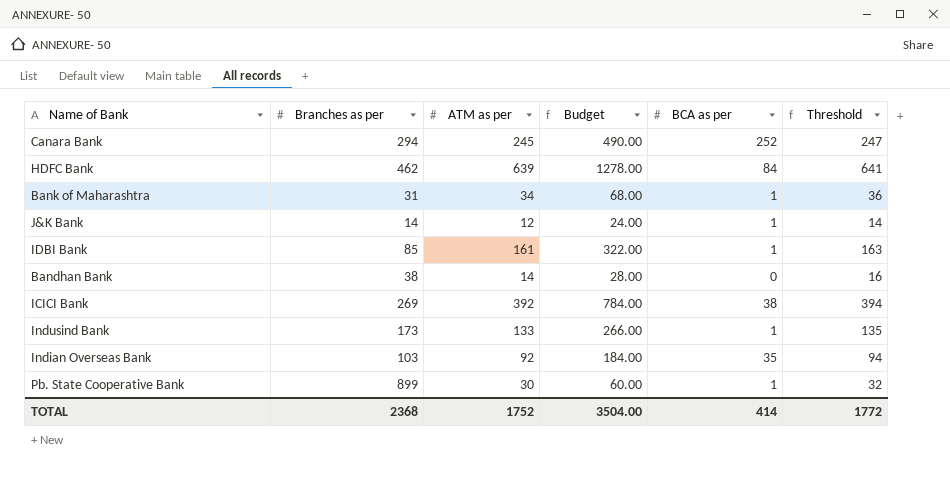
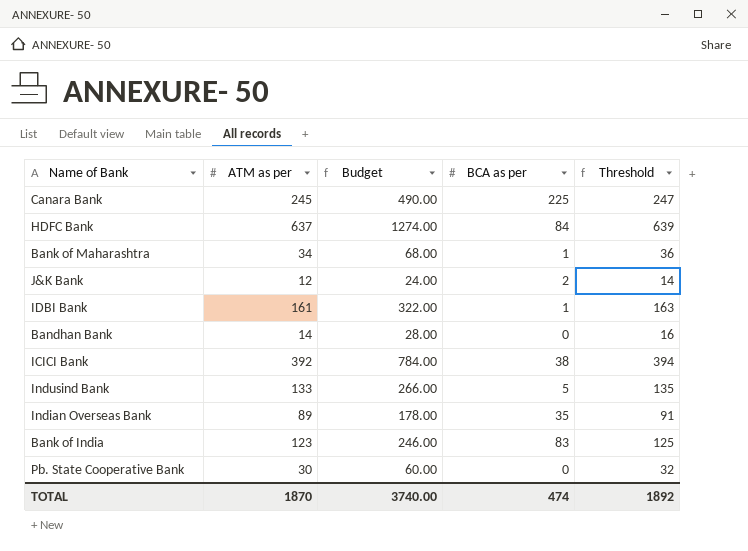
column Branches as per | position: 2 -> none
Canara Bank | BCA as per: 252 -> 225
HDFC Bank | ATM as per: 639 -> 637
HDFC Bank | Budget: 1278.00 -> 1274.00
HDFC Bank | Threshold: 641 -> 639
J&K Bank | BCA as per: 1 -> 2
Indusind Bank | BCA as per: 1 -> 5
Indian Overseas Bank | ATM as per: 92 -> 89
Indian Overseas Bank | Budget: 184.00 -> 178.00
Indian Overseas Bank | Threshold: 94 -> 91
row Bank of India: none -> 123 | 246.00 | 83 | 125
Pb. State Cooperative Bank | BCA as per: 1 -> 0
TOTAL | ATM as per: 1752 -> 1870
TOTAL | Budget: 3504.00 -> 3740.00
TOTAL | BCA as per: 414 -> 474
TOTAL | Threshold: 1772 -> 1892

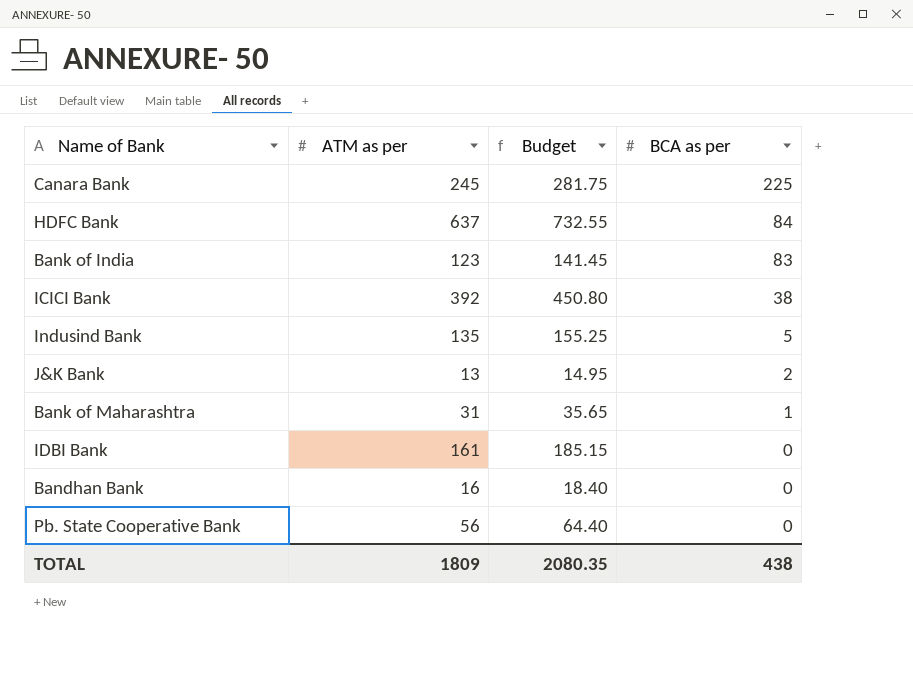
row order: none -> BCA as per descending
column Threshold | formula: [ATM as per] + 2 -> none
column Budget | formula: [ATM as per] * 2 -> [ATM as per] * 1.15
row Indian Overseas Bank: 89 | 178.00 | 35 | 91 -> none
Indusind Bank | ATM as per: 133 -> 135
J&K Bank | ATM as per: 12 -> 13
Bank of Maharashtra | ATM as per: 34 -> 31
IDBI Bank | BCA as per: 1 -> 0
Bandhan Bank | ATM as per: 14 -> 16
Pb. State Cooperative Bank | ATM as per: 30 -> 56
TOTAL | ATM as per: 1870 -> 1809
TOTAL | Budget: 3740.00 -> 2080.35
TOTAL | BCA as per: 474 -> 438

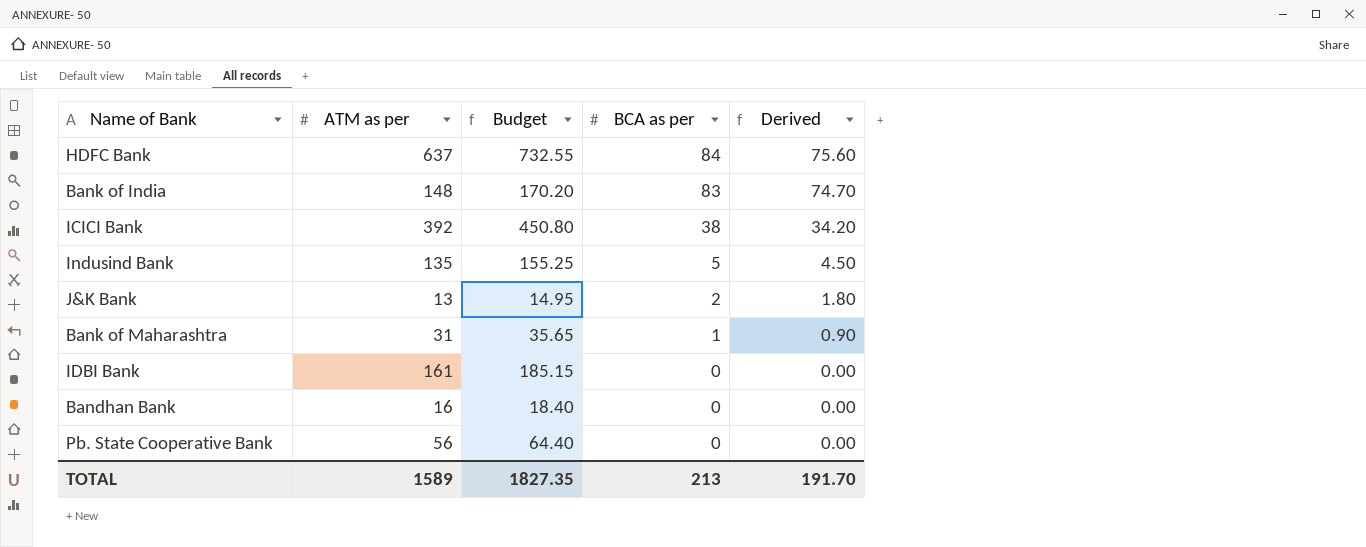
column Derived | formula: none -> [BCA as per] * 0.9
row Canara Bank: 245 | 281.75 | 225 -> none
Bank of India | ATM as per: 123 -> 148
Bank of India | Budget: 141.45 -> 170.20
TOTAL | ATM as per: 1809 -> 1589
TOTAL | Budget: 2080.35 -> 1827.35
TOTAL | BCA as per: 438 -> 213

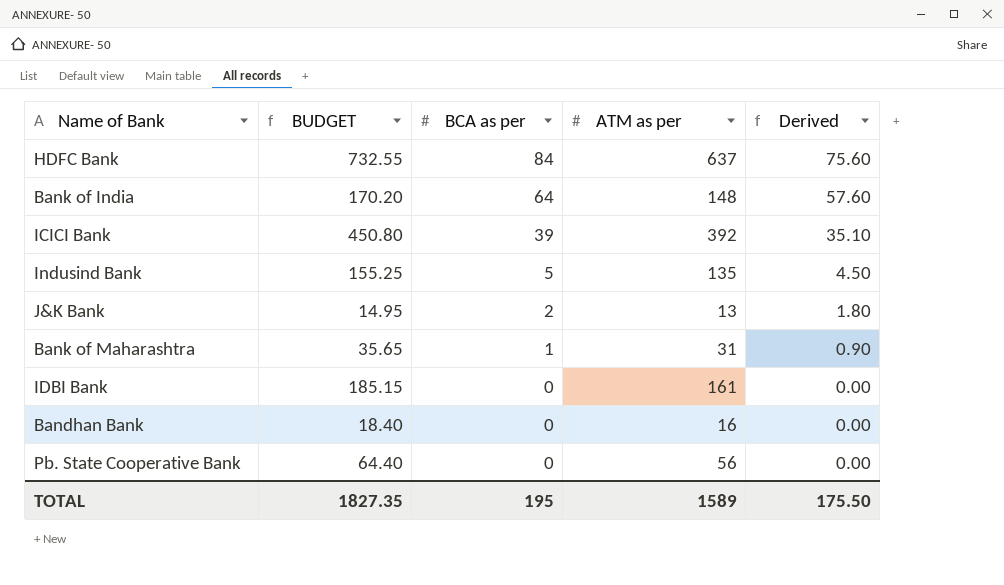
column name: Budget -> BUDGET
column ATM as per | position: 2 -> 4
Bank of India | BCA as per: 83 -> 64
Bank of India | Derived: 74.70 -> 57.60
ICICI Bank | BCA as per: 38 -> 39
ICICI Bank | Derived: 34.20 -> 35.10
TOTAL | BCA as per: 213 -> 195
TOTAL | Derived: 191.70 -> 175.50

